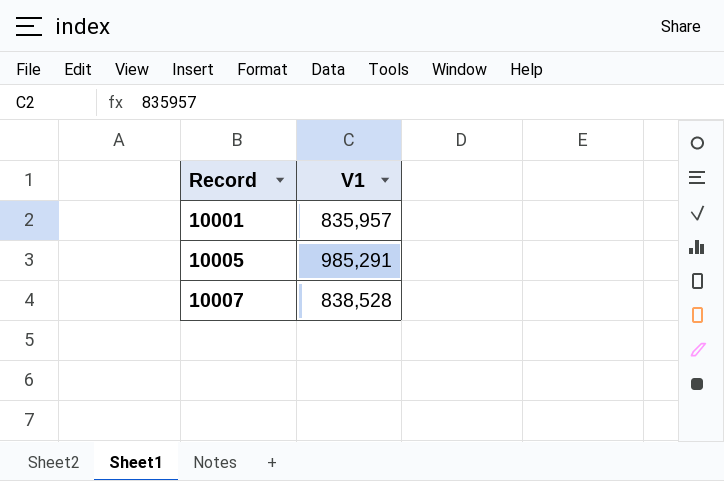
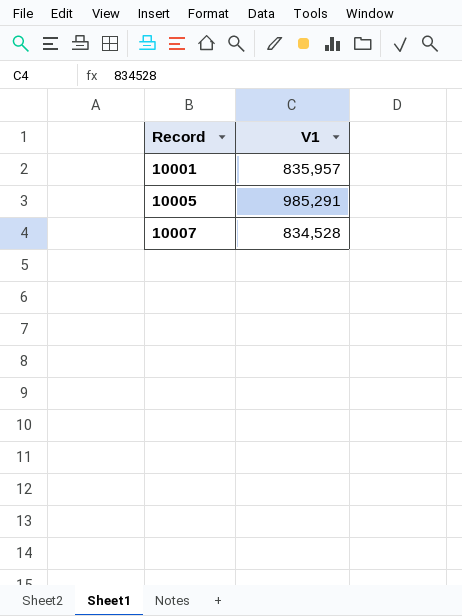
10007 | V1: 838,528 -> 834,528

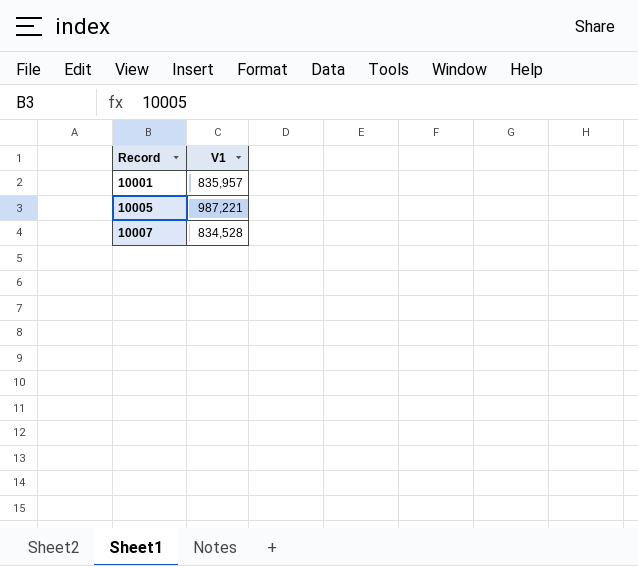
10005 | V1: 985,291 -> 987,221

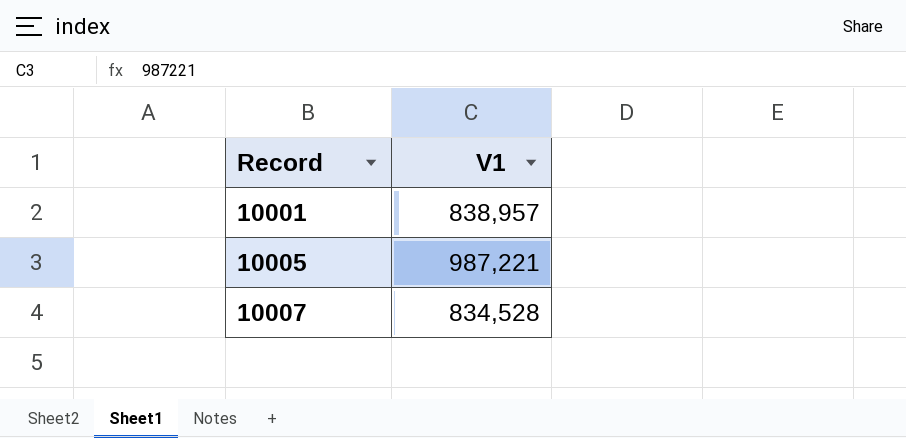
10001 | V1: 835,957 -> 838,957

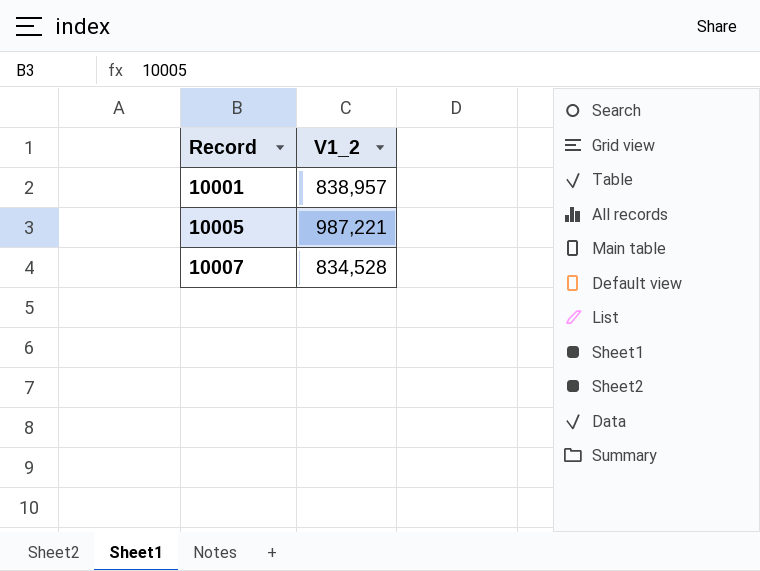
column name: V1 -> V1_2

